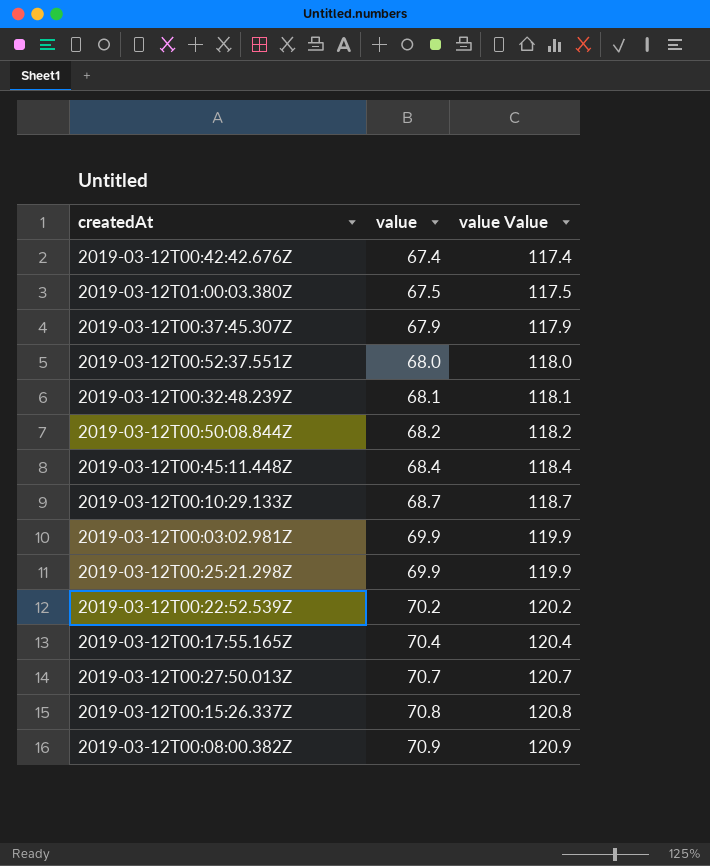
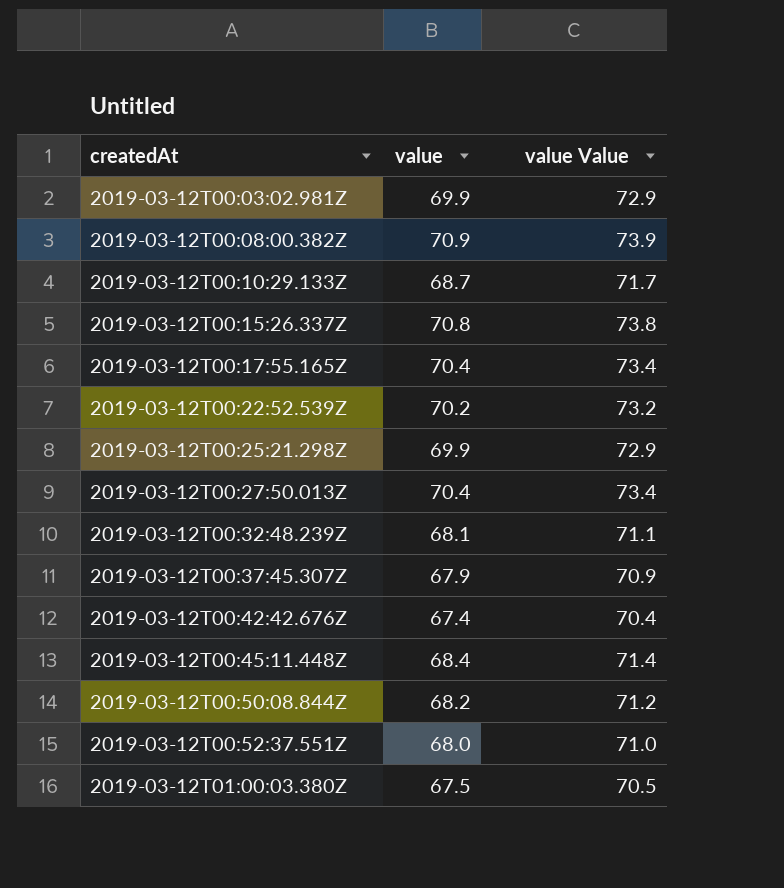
row order: value ascending -> createdAt ascending
column value Value | formula: [value] + 50 -> [value] + 3
2019-03-12T00:27:50.013Z | value: 70.7 -> 70.4

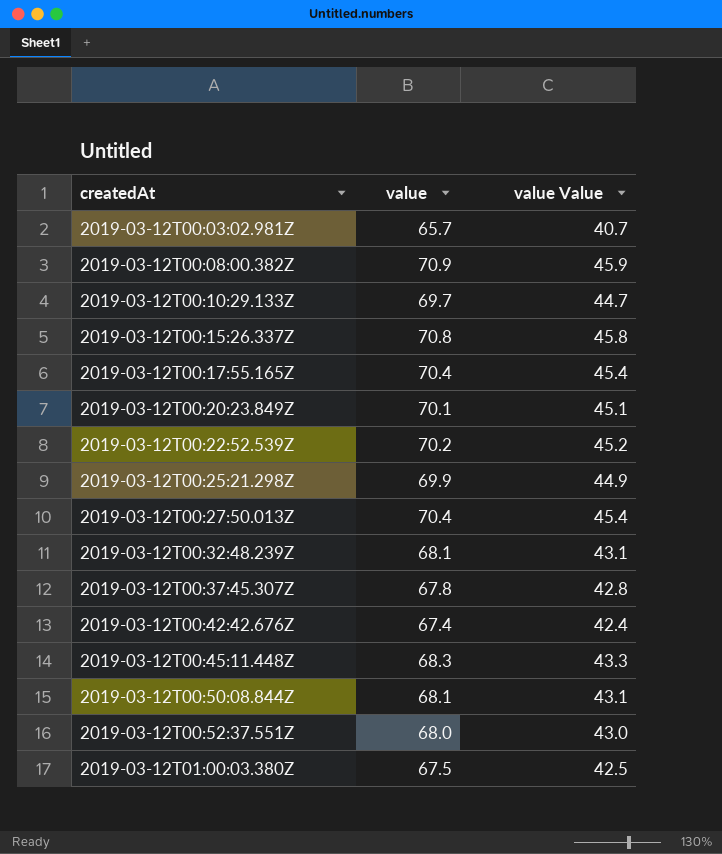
column value Value | formula: [value] + 3 -> [value] - 25
2019-03-12T00:03:02.981Z | value: 69.9 -> 65.7
2019-03-12T00:10:29.133Z | value: 68.7 -> 69.7
row 2019-03-12T00:20:23.849Z: none -> 70.1 | 45.1
2019-03-12T00:37:45.307Z | value: 67.9 -> 67.8
2019-03-12T00:45:11.448Z | value: 68.4 -> 68.3
2019-03-12T00:50:08.844Z | value: 68.2 -> 68.1

